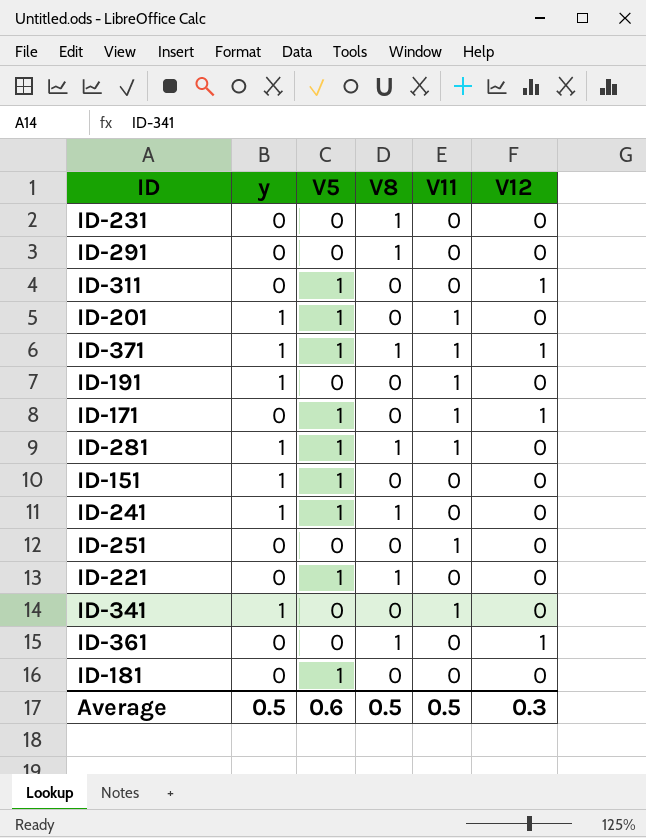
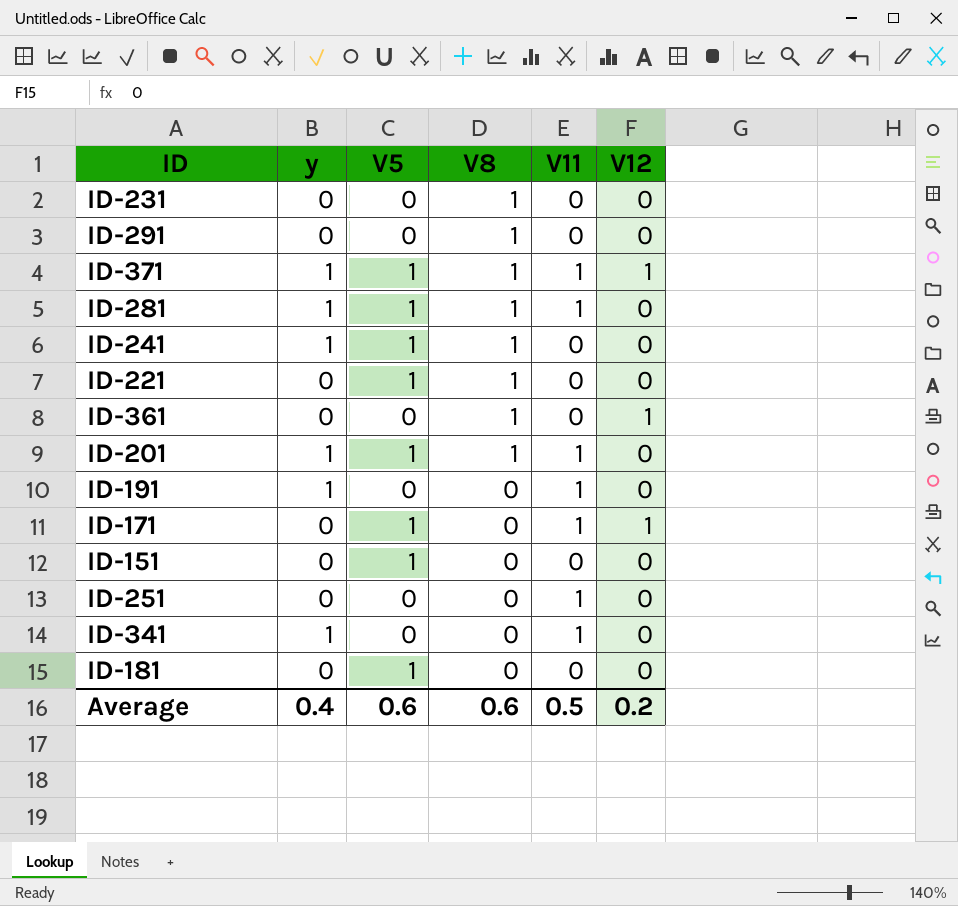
row order: none -> V8 descending
row ID-311: 0 | 1 | 0 | 0 | 1 -> none
ID-201 | V8: 0 -> 1
ID-151 | y: 1 -> 0
Average | y: 0.5 -> 0.4
Average | V8: 0.5 -> 0.6
Average | V12: 0.3 -> 0.2

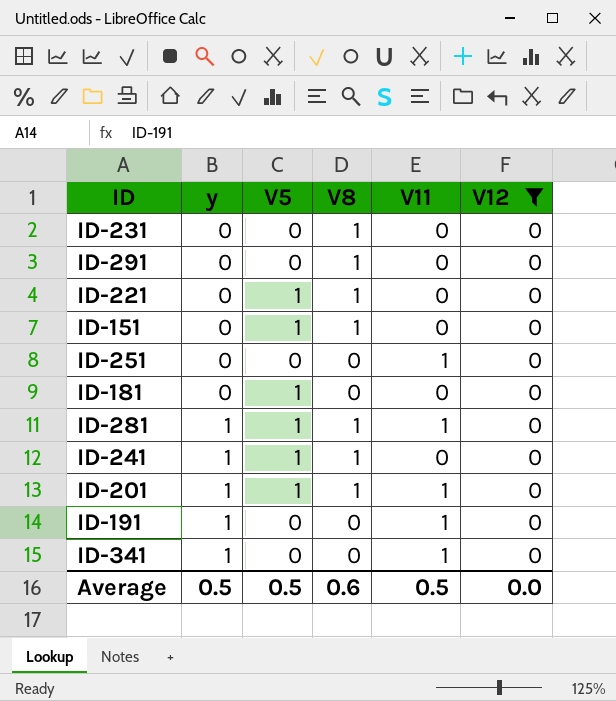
filter: none -> V12 = 0
row order: V8 descending -> y ascending
ID-151 | V8: 0 -> 1
Average | y: 0.4 -> 0.5
Average | V5: 0.6 -> 0.5
Average | V12: 0.2 -> 0.0

